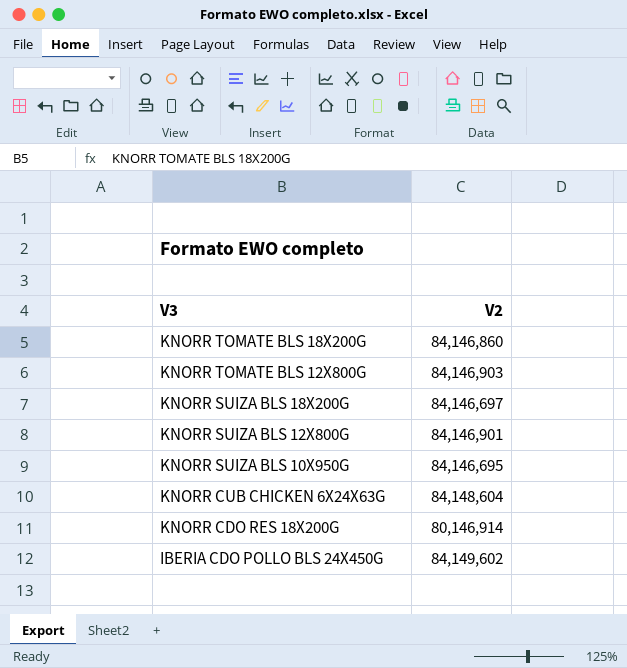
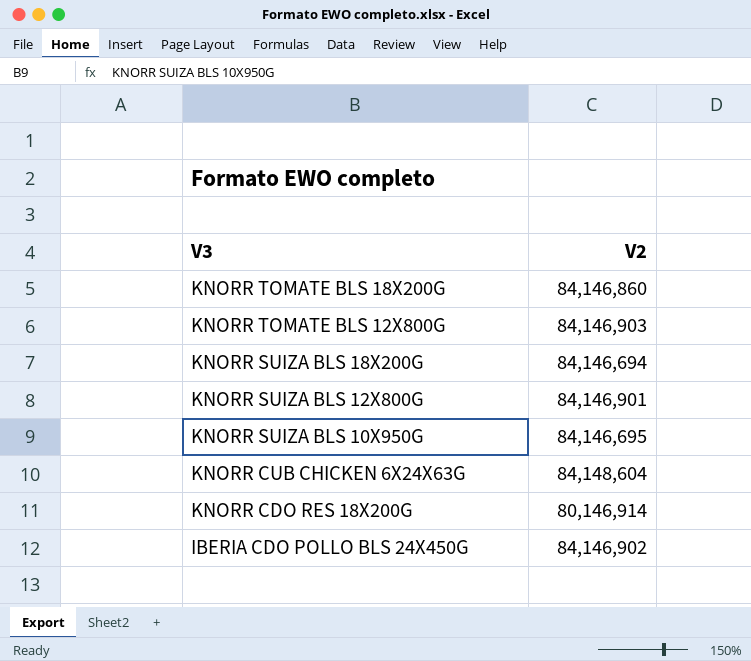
KNORR SUIZA BLS 18X200G | V2: 84,146,697 -> 84,146,694
IBERIA CDO POLLO BLS 24X450G | V2: 84,149,602 -> 84,146,902

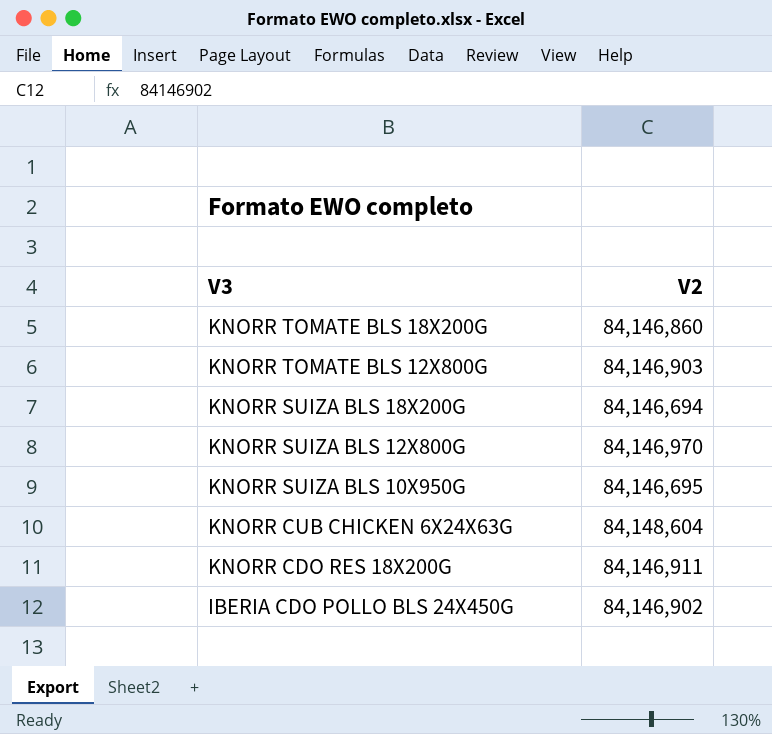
KNORR SUIZA BLS 12X800G | V2: 84,146,901 -> 84,146,970
KNORR CDO RES 18X200G | V2: 80,146,914 -> 84,146,911

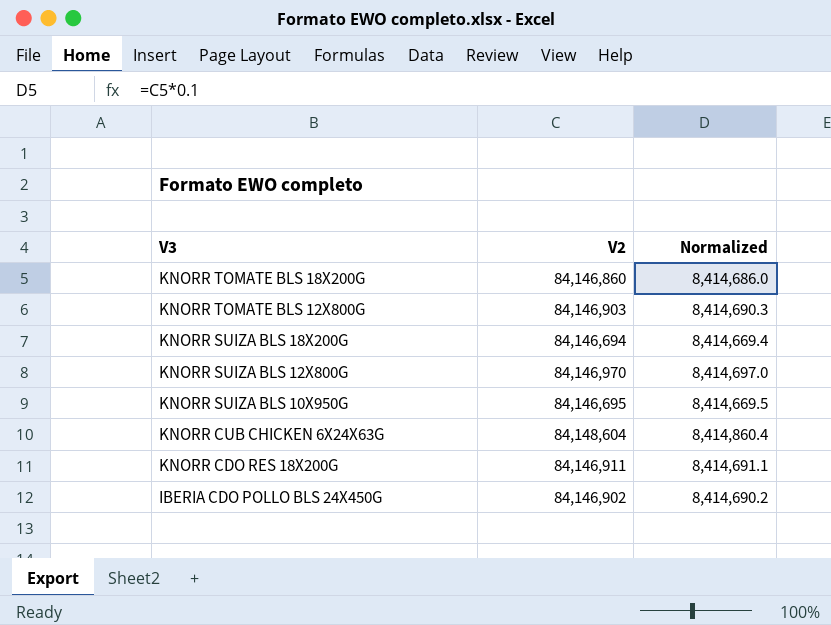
column Normalized | formula: none -> [V2] * 0.1

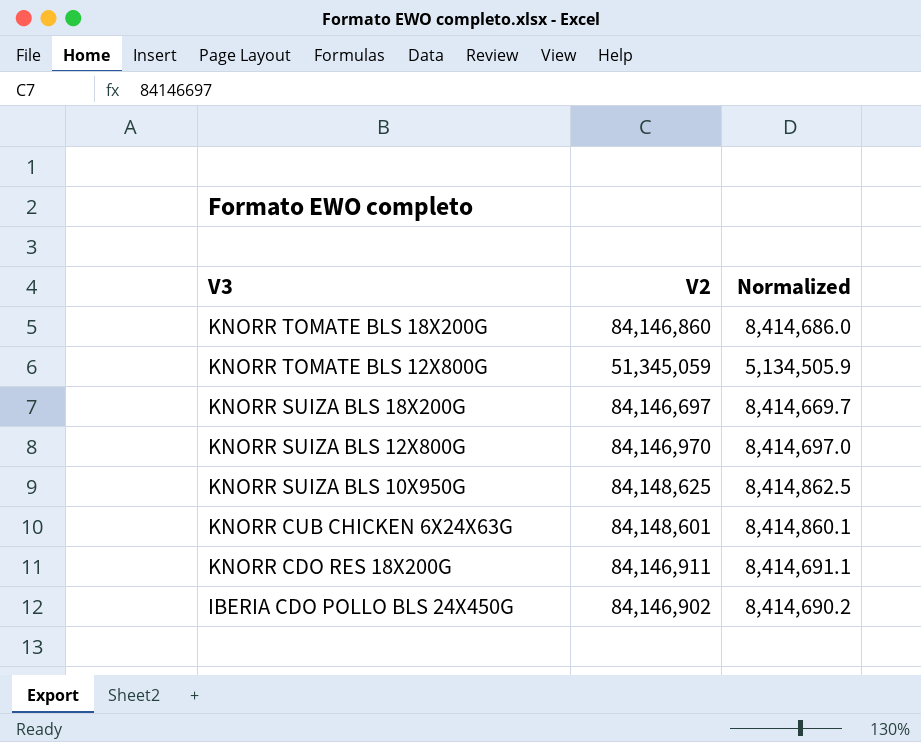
KNORR TOMATE BLS 12X800G | V2: 84,146,903 -> 51,345,059
KNORR TOMATE BLS 12X800G | Normalized: 8,414,690.3 -> 5,134,505.9
KNORR SUIZA BLS 18X200G | V2: 84,146,694 -> 84,146,697
KNORR SUIZA BLS 18X200G | Normalized: 8,414,669.4 -> 8,414,669.7
KNORR SUIZA BLS 10X950G | V2: 84,146,695 -> 84,148,625
KNORR SUIZA BLS 10X950G | Normalized: 8,414,669.5 -> 8,414,862.5
KNORR CUB CHICKEN 6X24X63G | V2: 84,148,604 -> 84,148,601
KNORR CUB CHICKEN 6X24X63G | Normalized: 8,414,860.4 -> 8,414,860.1

